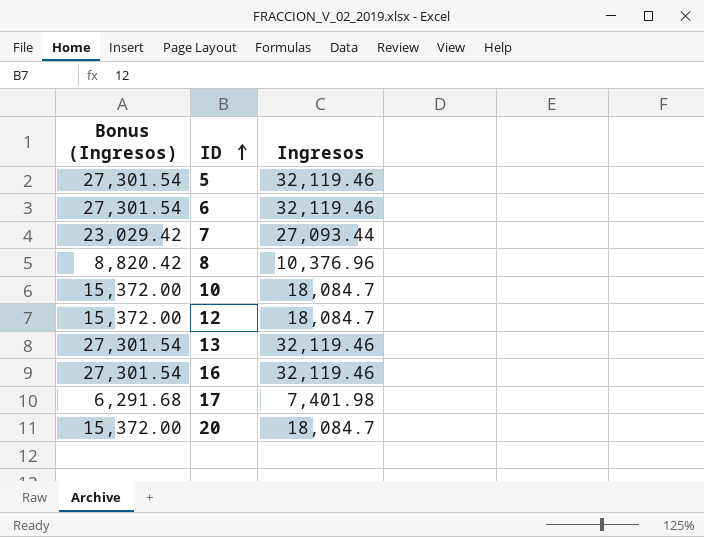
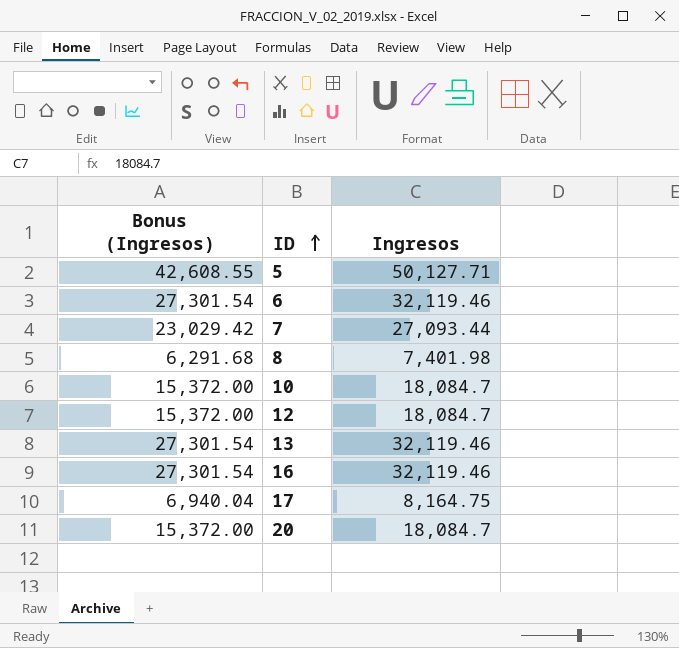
5 | Bonus (Ingresos): 27,301.54 -> 42,608.55
5 | Ingresos: 32,119.46 -> 50,127.71
8 | Bonus (Ingresos): 8,820.42 -> 6,291.68
8 | Ingresos: 10,376.96 -> 7,401.98
17 | Bonus (Ingresos): 6,291.68 -> 6,940.04
17 | Ingresos: 7,401.98 -> 8,164.75

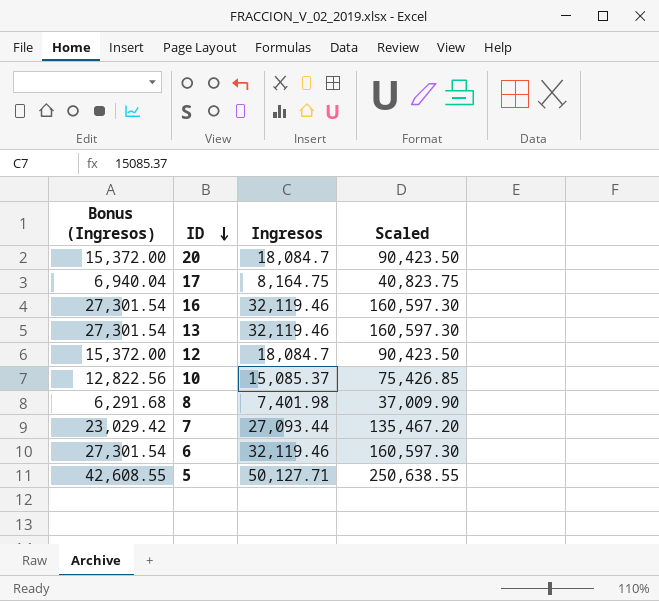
row order: ID ascending -> ID descending
column Scaled | formula: none -> [Ingresos] * 5
10 | Bonus (Ingresos): 15,372.00 -> 12,822.56
10 | Ingresos: 18,084.7 -> 15,085.37

